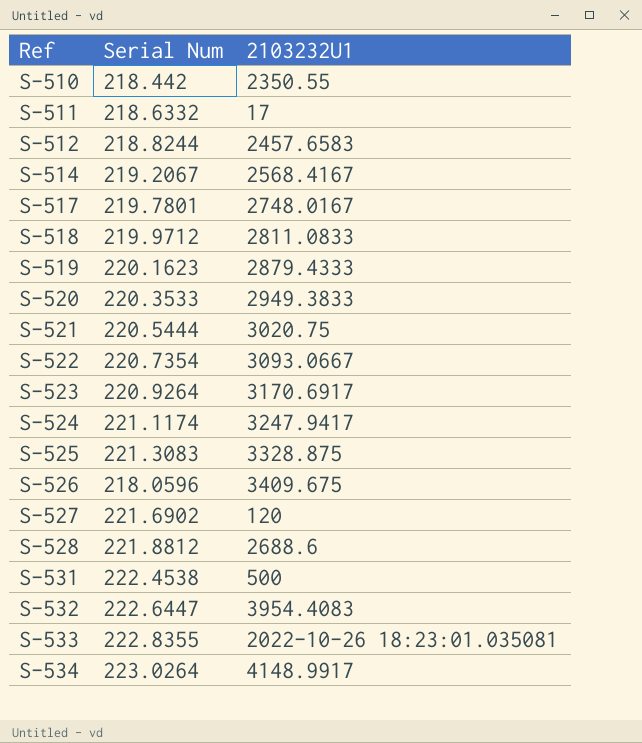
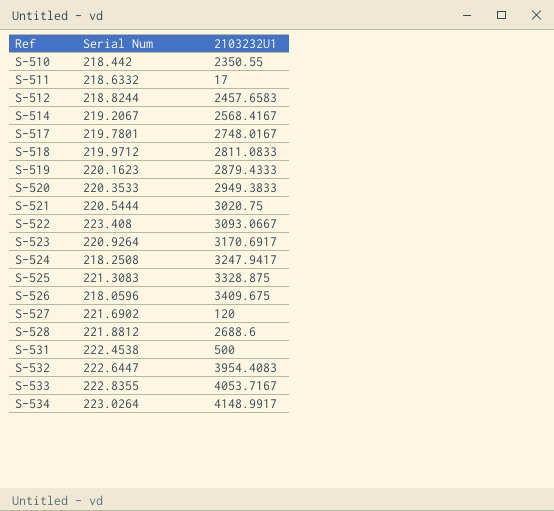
S-522 | Serial Num: 220.7354 -> 223.408
S-524 | Serial Num: 221.1174 -> 218.2508
S-533 | 2103232U1: 2022-10-26 18:23:01.035081 -> 4053.7167

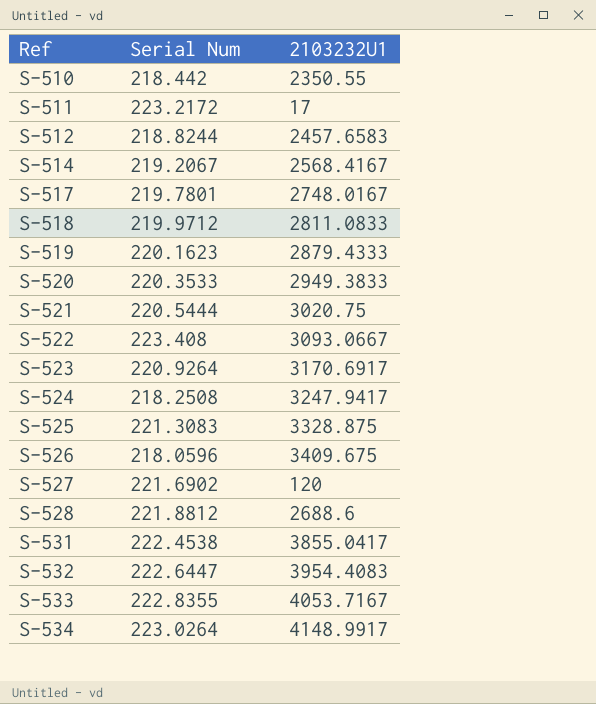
S-511 | Serial Num: 218.6332 -> 223.2172
S-531 | 2103232U1: 500 -> 3855.0417

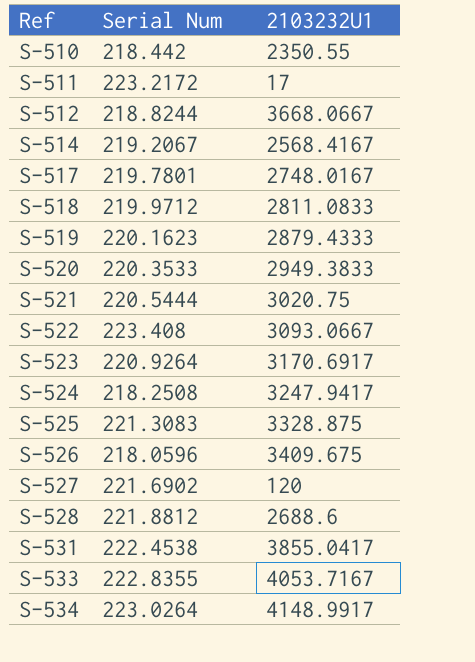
row S-532: 222.6447 | 3954.4083 -> none
S-512 | 2103232U1: 2457.6583 -> 3668.0667

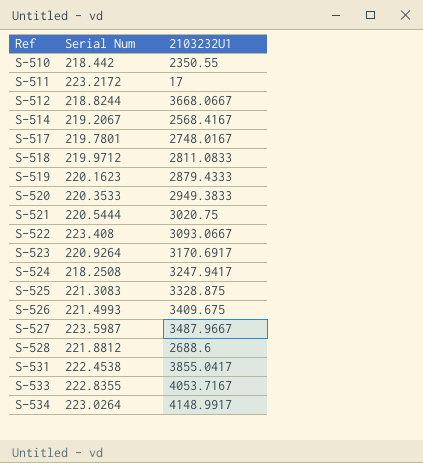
S-526 | Serial Num: 218.0596 -> 221.4993
S-527 | Serial Num: 221.6902 -> 223.5987
S-527 | 2103232U1: 120 -> 3487.9667

